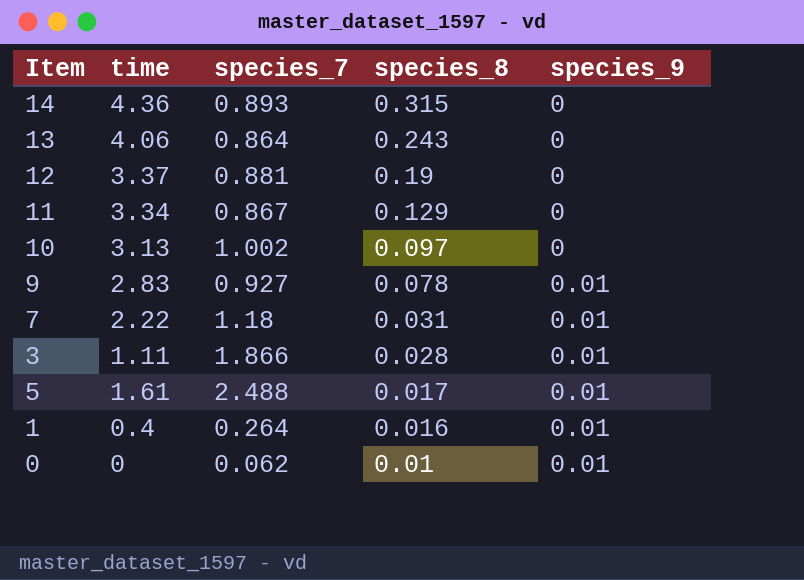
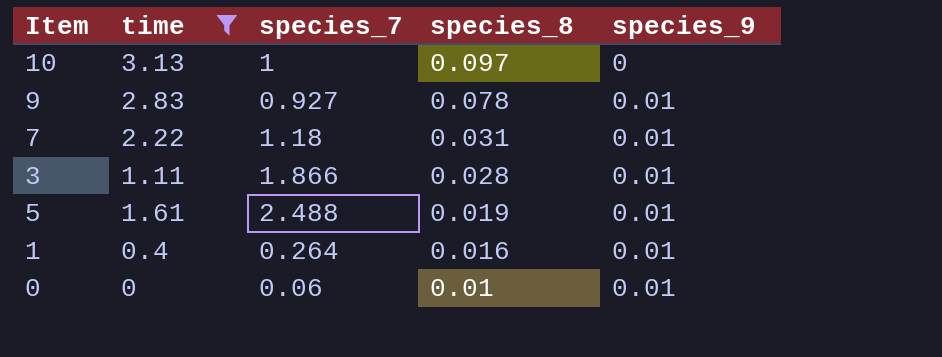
filter: none -> time <= 3.13
10 | species_7: 1.002 -> 1
5 | species_8: 0.017 -> 0.019
0 | species_7: 0.062 -> 0.06

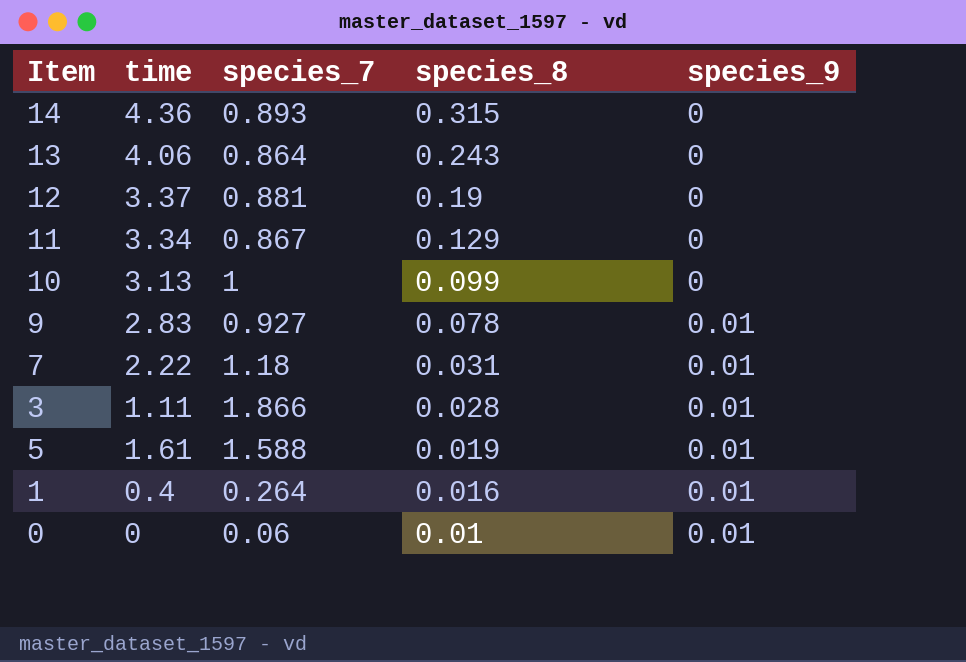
filter: time <= 3.13 -> none
10 | species_8: 0.097 -> 0.099
5 | species_7: 2.488 -> 1.588

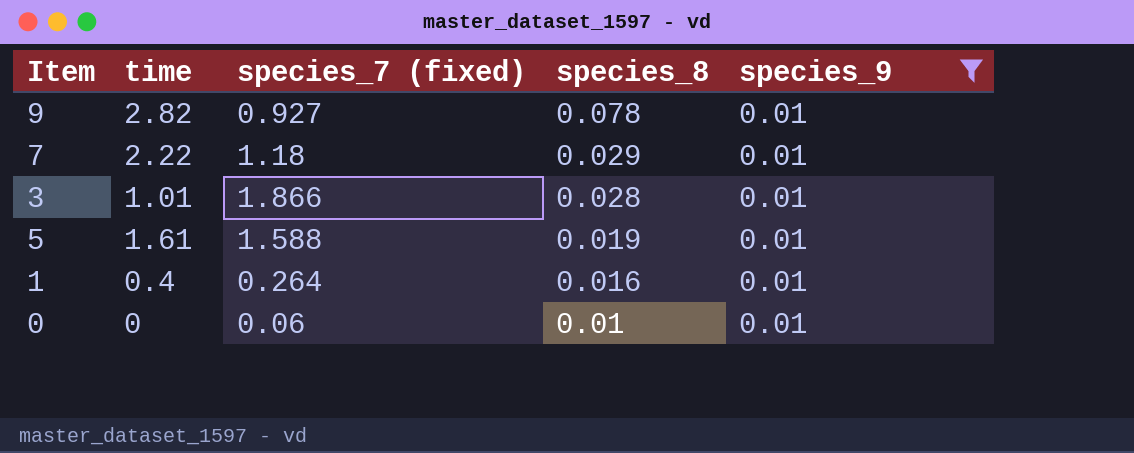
filter: none -> species_9 = 0.01
column name: species_7 -> species_7 (fixed)
9 | time: 2.83 -> 2.82
7 | species_8: 0.031 -> 0.029
3 | time: 1.11 -> 1.01

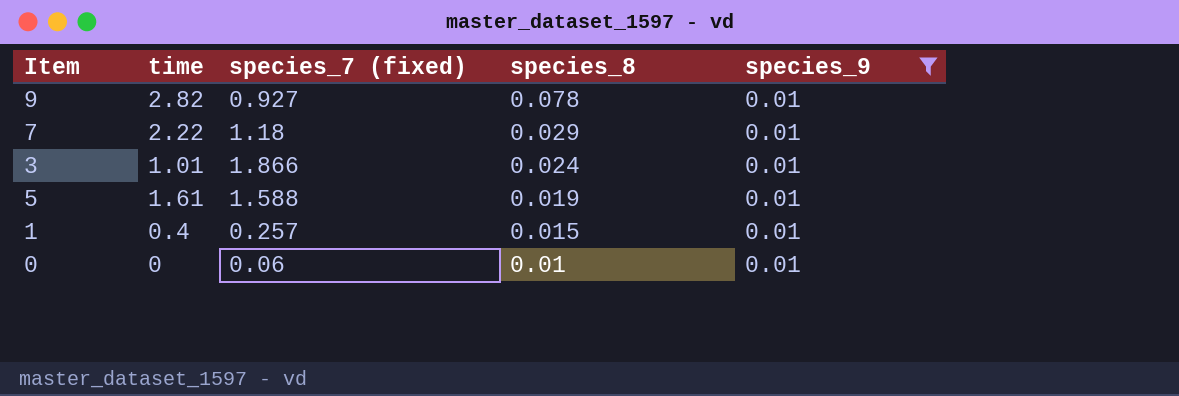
3 | species_8: 0.028 -> 0.024
1 | species_7 (fixed): 0.264 -> 0.257
1 | species_8: 0.016 -> 0.015

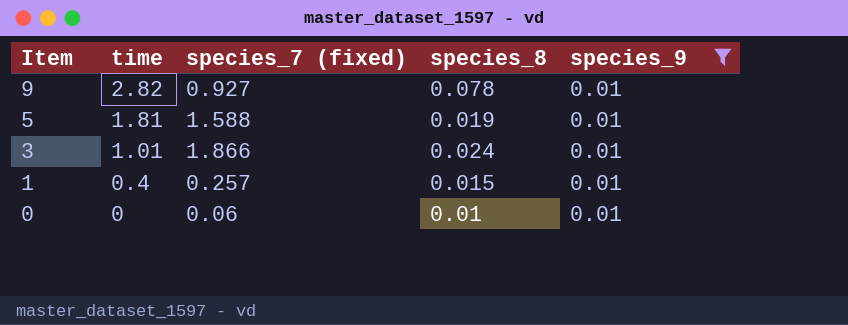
row order: species_8 descending -> Item descending
row 7: 2.22 | 1.18 | 0.029 | 0.01 -> none
5 | time: 1.61 -> 1.81

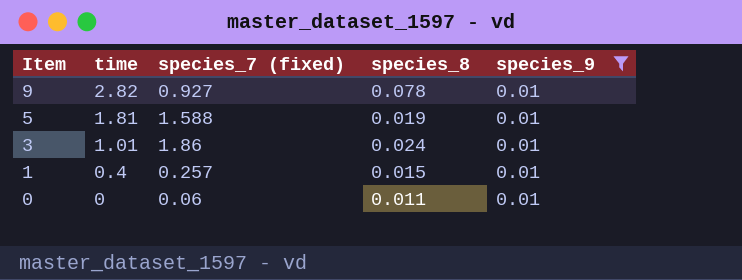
3 | species_7 (fixed): 1.866 -> 1.86
0 | species_8: 0.01 -> 0.011

